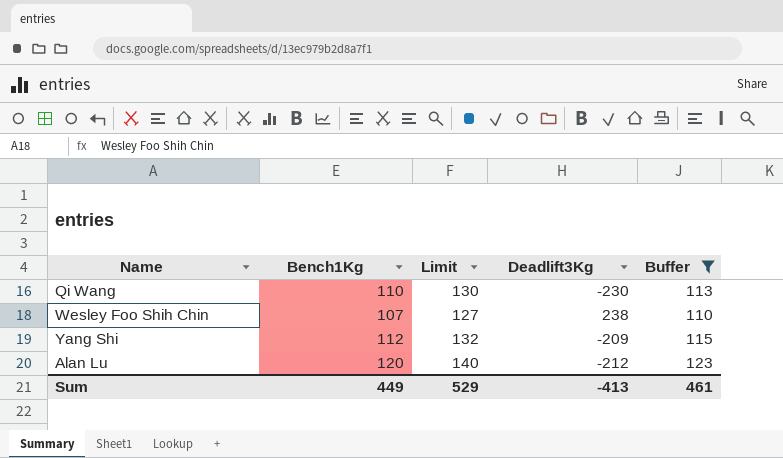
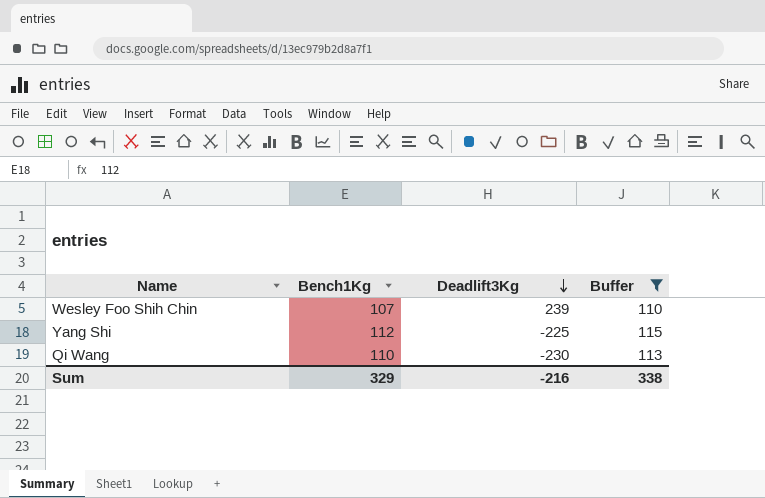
row order: none -> Deadlift3Kg descending
column Limit | formula: [Bench1Kg] + 20 -> none
row Alan Lu: 120 | 140 | -212 | 123 -> none
Wesley Foo Shih Chin | Deadlift3Kg: 238 -> 239
Yang Shi | Deadlift3Kg: -209 -> -225
Sum | Bench1Kg: 449 -> 329
Sum | Deadlift3Kg: -413 -> -216
Sum | Buffer: 461 -> 338

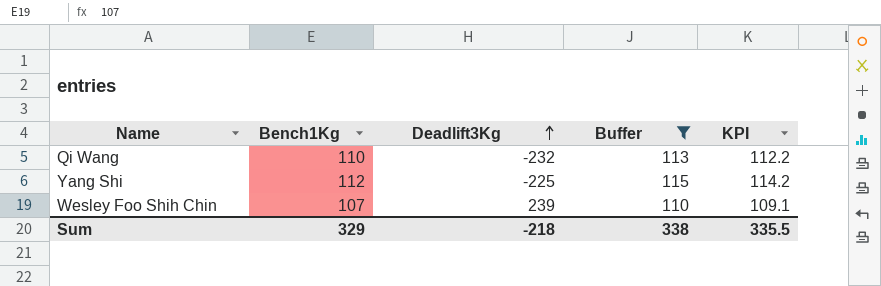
row order: Deadlift3Kg descending -> Deadlift3Kg ascending
column KPI | formula: none -> [Bench1Kg] * 1.02
Qi Wang | Deadlift3Kg: -230 -> -232
Sum | Deadlift3Kg: -216 -> -218

